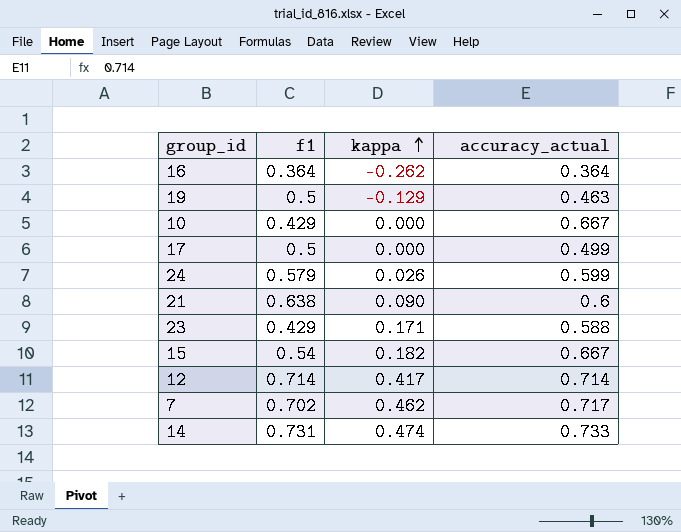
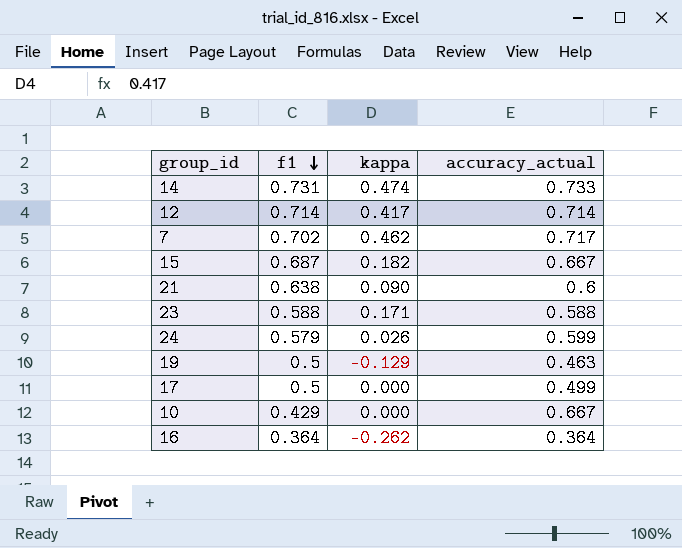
row order: kappa ascending -> f1 descending
15 | f1: 0.54 -> 0.687
23 | f1: 0.429 -> 0.588

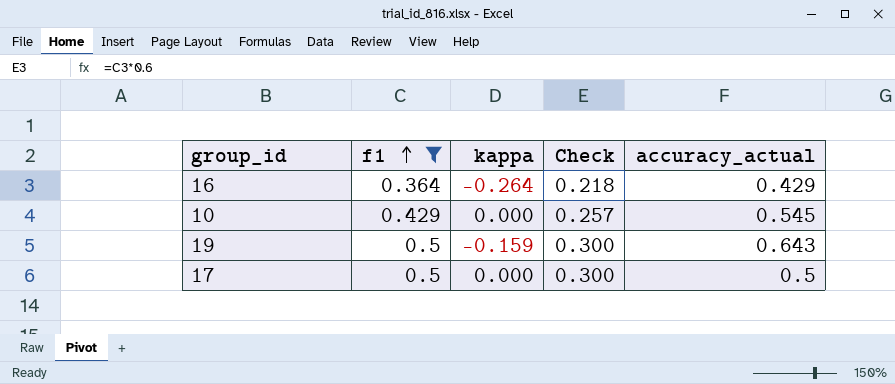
filter: none -> f1 <= 0.5
row order: f1 descending -> f1 ascending
column Check | formula: none -> [f1] * 0.6
16 | kappa: -0.262 -> -0.264
16 | accuracy_actual: 0.364 -> 0.429
10 | accuracy_actual: 0.667 -> 0.545
19 | kappa: -0.129 -> -0.159
19 | accuracy_actual: 0.463 -> 0.643
17 | accuracy_actual: 0.499 -> 0.5

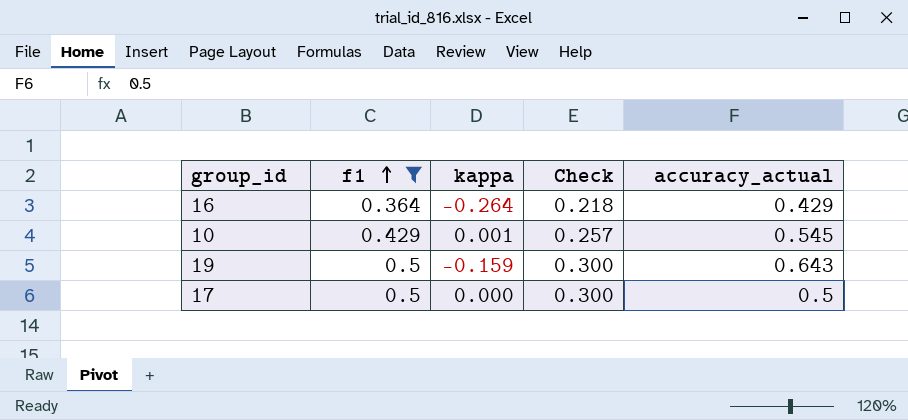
10 | kappa: 0.000 -> 0.001

